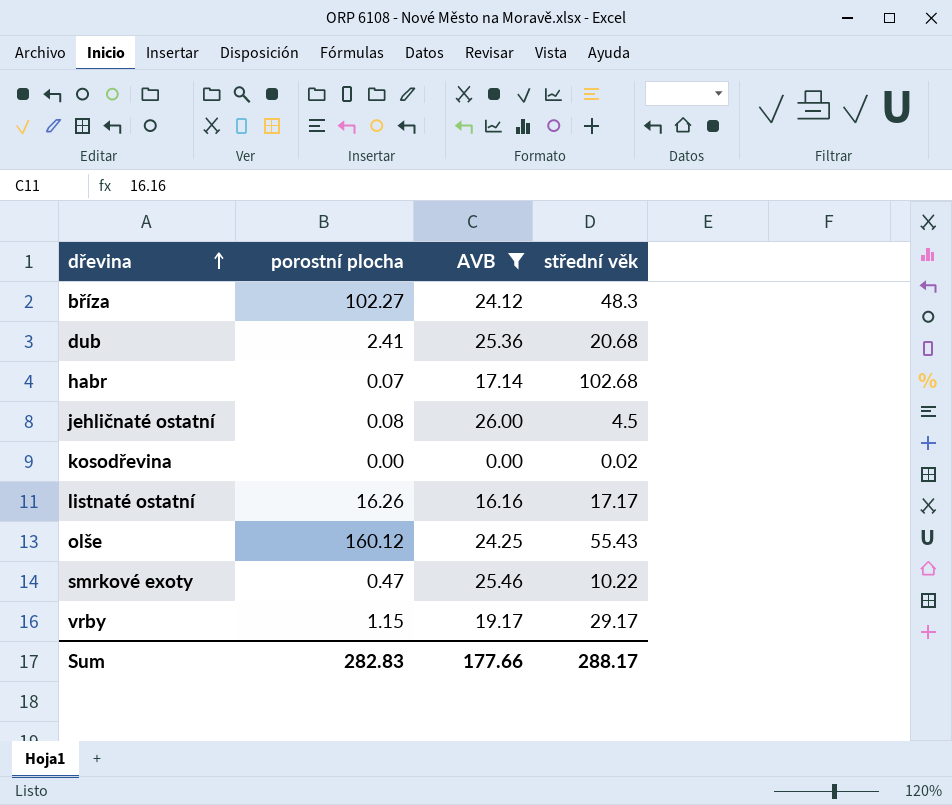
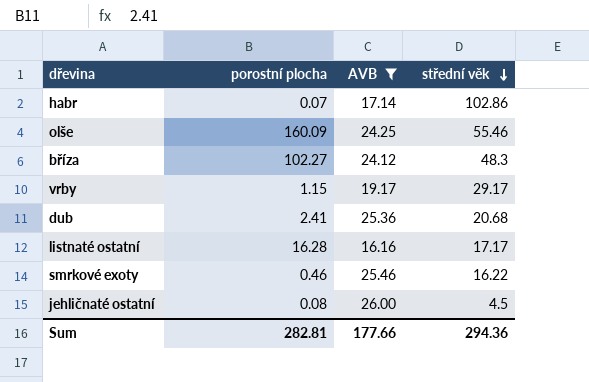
row order: dřevina ascending -> střední věk descending
row kosodřevina: 0.00 | 0.00 | 0.02 -> none
habr | střední věk: 102.68 -> 102.86
olše | porostní plocha: 160.12 -> 160.09
olše | střední věk: 55.43 -> 55.46
listnaté ostatní | porostní plocha: 16.26 -> 16.28
smrkové exoty | porostní plocha: 0.47 -> 0.46
smrkové exoty | střední věk: 10.22 -> 16.22
Sum | porostní plocha: 282.83 -> 282.81
Sum | střední věk: 288.17 -> 294.36

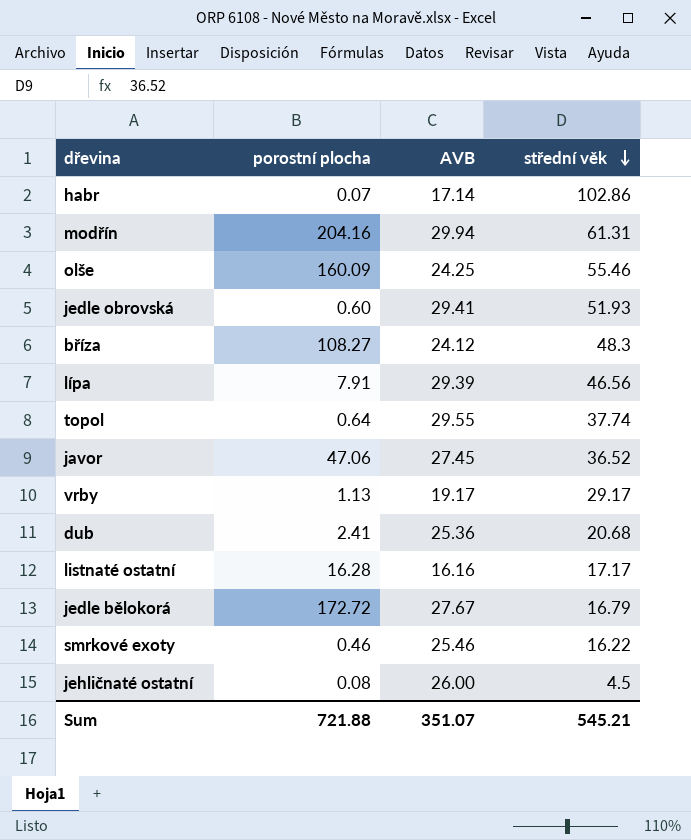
filter: AVB <= 26.00 -> none
bříza | porostní plocha: 102.27 -> 108.27
vrby | porostní plocha: 1.15 -> 1.13
Sum | porostní plocha: 282.81 -> 721.88
Sum | AVB: 177.66 -> 351.07
Sum | střední věk: 294.36 -> 545.21

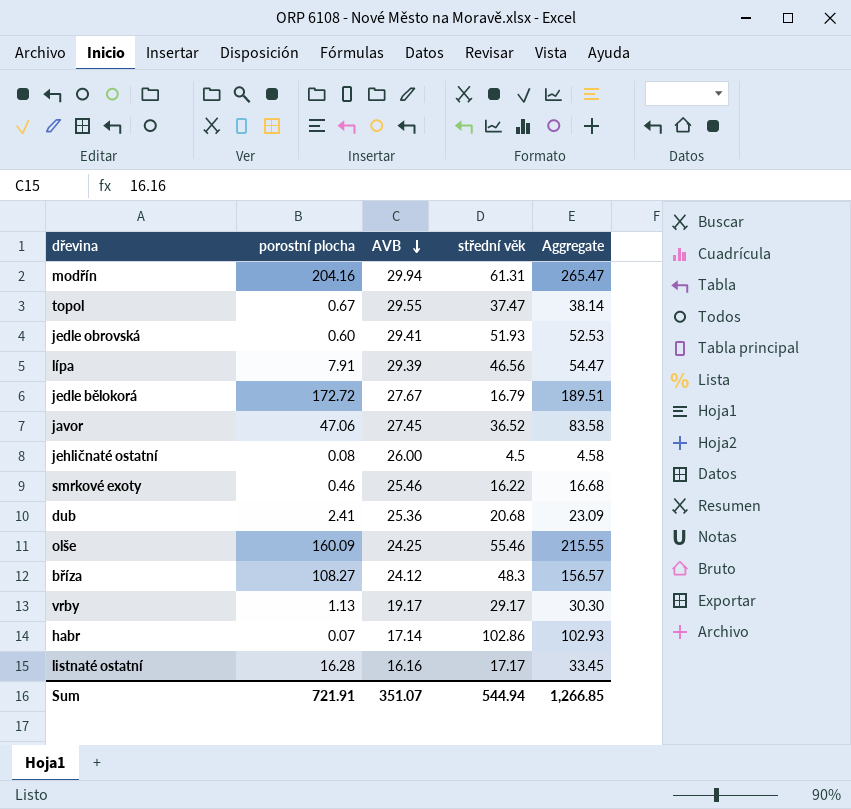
row order: střední věk descending -> AVB descending
column Aggregate | formula: none -> [porostní plocha] + [střední věk]
topol | porostní plocha: 0.64 -> 0.67
topol | střední věk: 37.74 -> 37.47
Sum | porostní plocha: 721.88 -> 721.91
Sum | střední věk: 545.21 -> 544.94

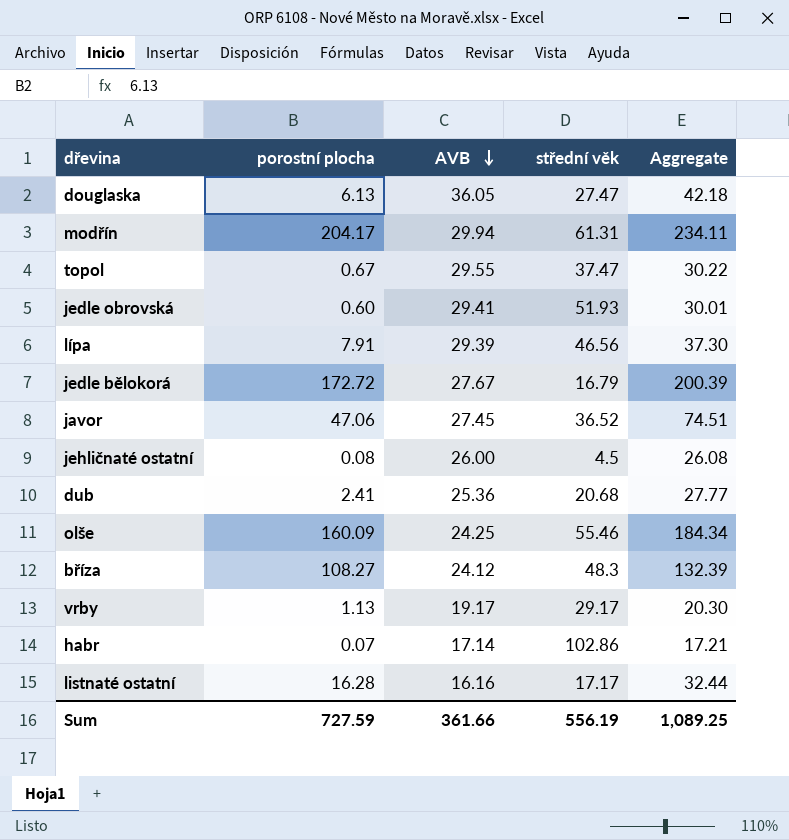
column Aggregate | formula: [porostní plocha] + [střední věk] -> [porostní plocha] + [AVB]
row smrkové exoty: 0.46 | 25.46 | 16.22 | 16.68 -> none
row douglaska: none -> 6.13 | 36.05 | 27.47 | 42.18
modřín | porostní plocha: 204.16 -> 204.17
Sum | porostní plocha: 721.91 -> 727.59
Sum | AVB: 351.07 -> 361.66
Sum | střední věk: 544.94 -> 556.19
Sum | Aggregate: 1,266.85 -> 1,089.25

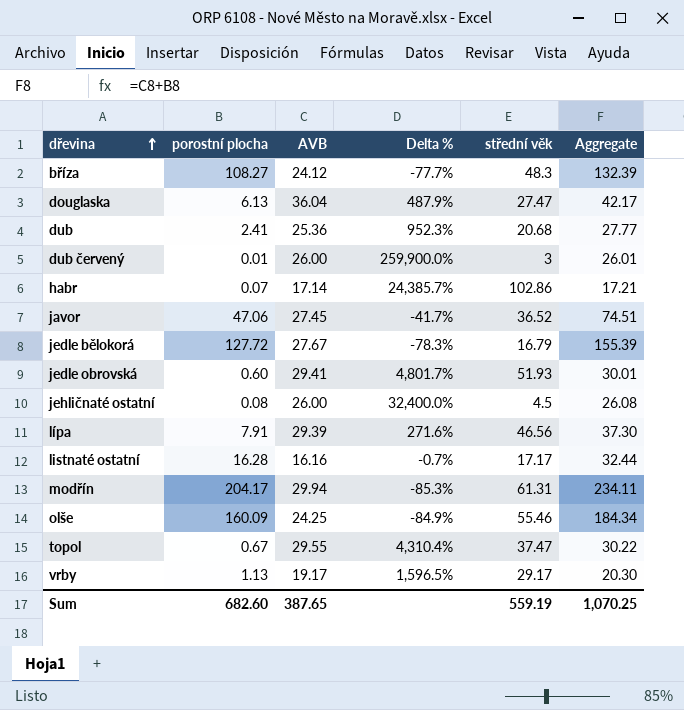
row order: AVB descending -> dřevina ascending
column Delta % | formula: none -> ([AVB] - [porostní plocha]) / [porostní plocha]
douglaska | AVB: 36.05 -> 36.04
douglaska | Aggregate: 42.18 -> 42.17
row dub červený: none -> 0.01 | 26.00 | 259,900.0% | 3 | 26.01
jedle bělokorá | porostní plocha: 172.72 -> 127.72
jedle bělokorá | Aggregate: 200.39 -> 155.39
Sum | porostní plocha: 727.59 -> 682.60
Sum | AVB: 361.66 -> 387.65
Sum | střední věk: 556.19 -> 559.19
Sum | Aggregate: 1,089.25 -> 1,070.25

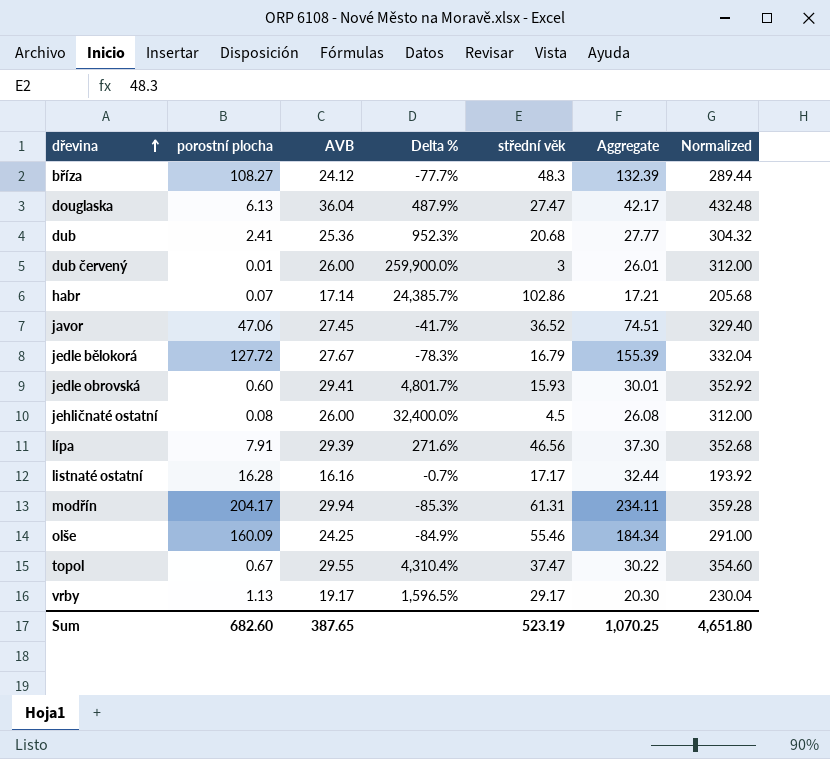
column Normalized | formula: none -> [AVB] * 12
jedle obrovská | střední věk: 51.93 -> 15.93
Sum | střední věk: 559.19 -> 523.19

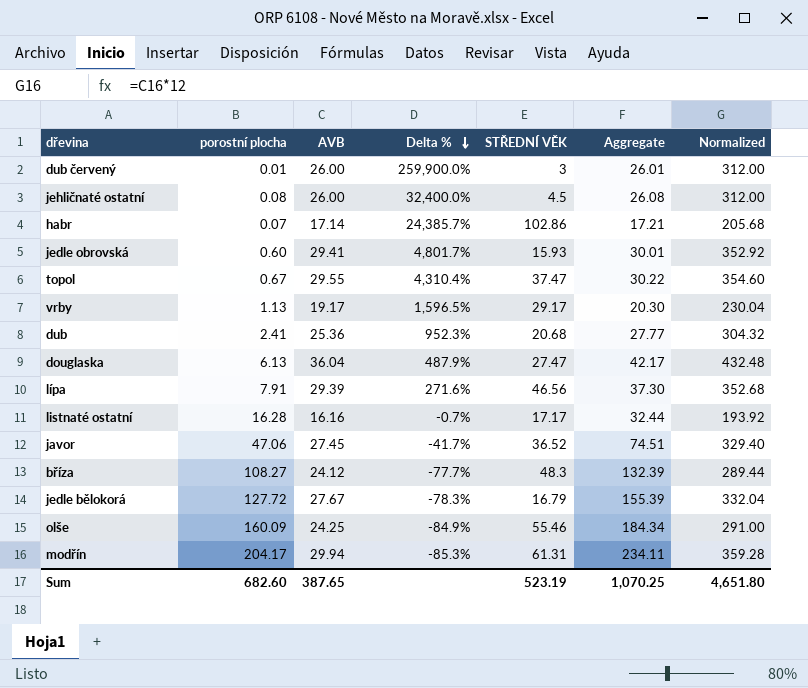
row order: dřevina ascending -> Delta % descending
column name: střední věk -> STŘEDNÍ VĚK

